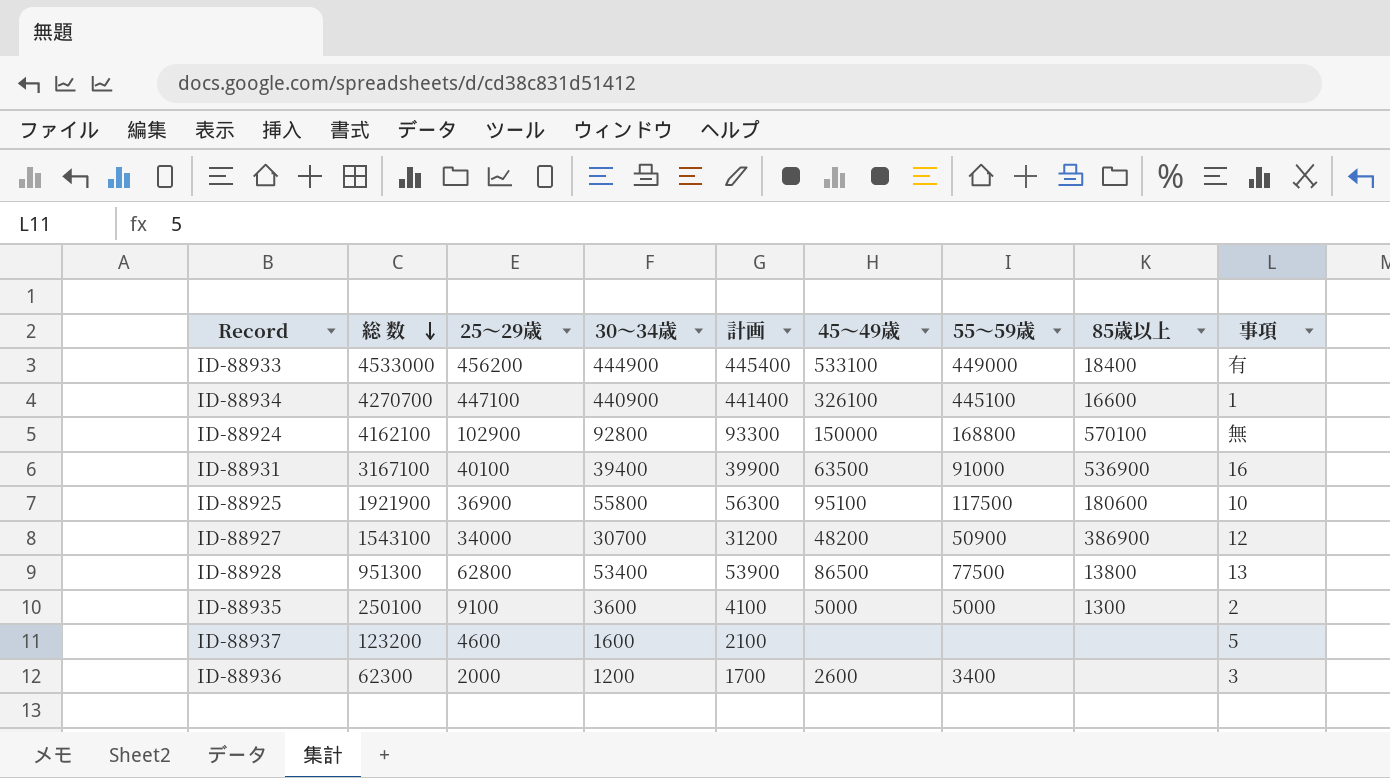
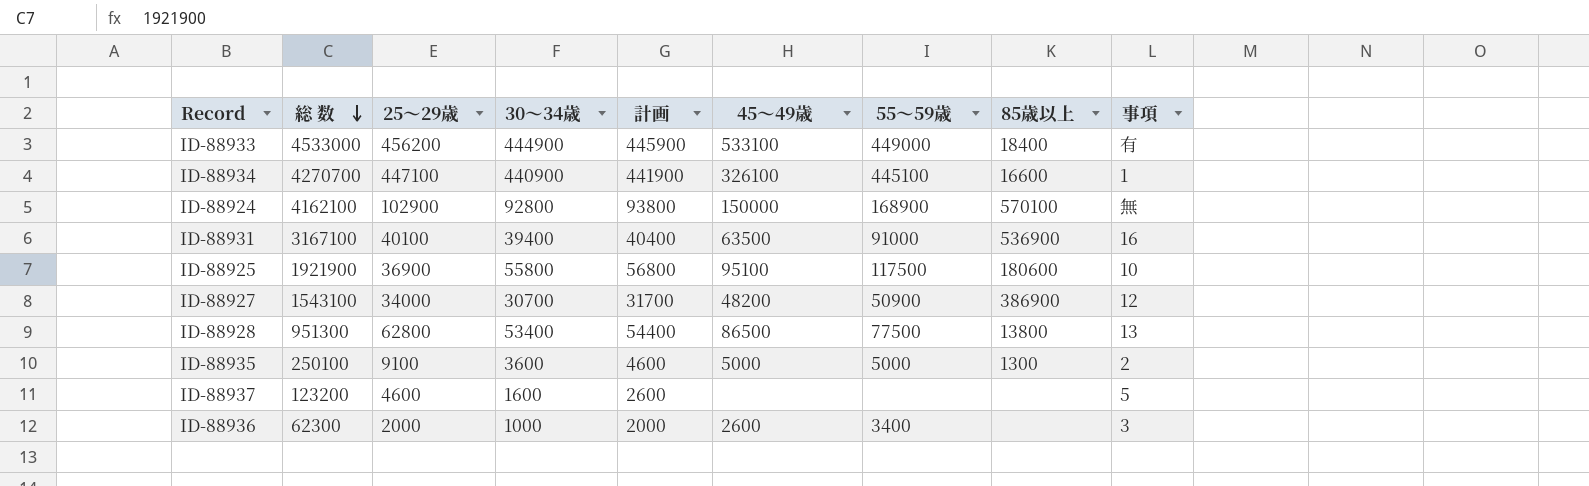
column 計画 | formula: [30～34歳] + 500 -> [30～34歳] + 1000
ID-88924 | 55～59歳: 168800 -> 168900
ID-88936 | 30～34歳: 1200 -> 1000

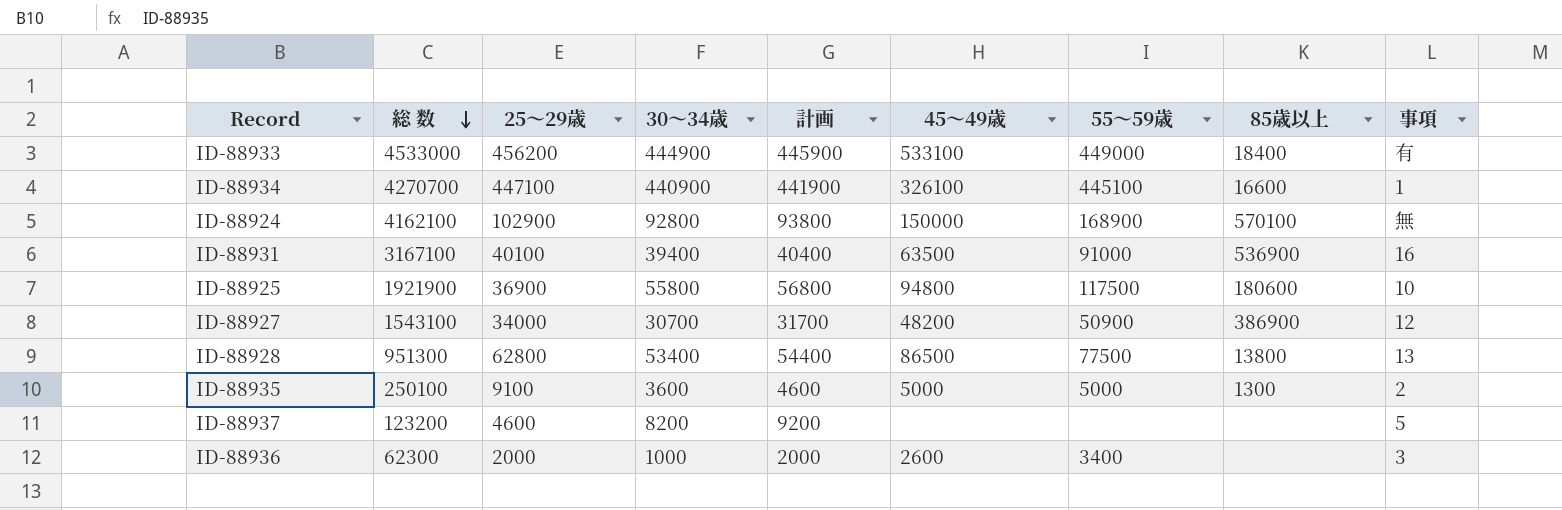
ID-88925 | 45～49歳: 95100 -> 94800
ID-88937 | 30～34歳: 1600 -> 8200
ID-88937 | 計画: 2600 -> 9200

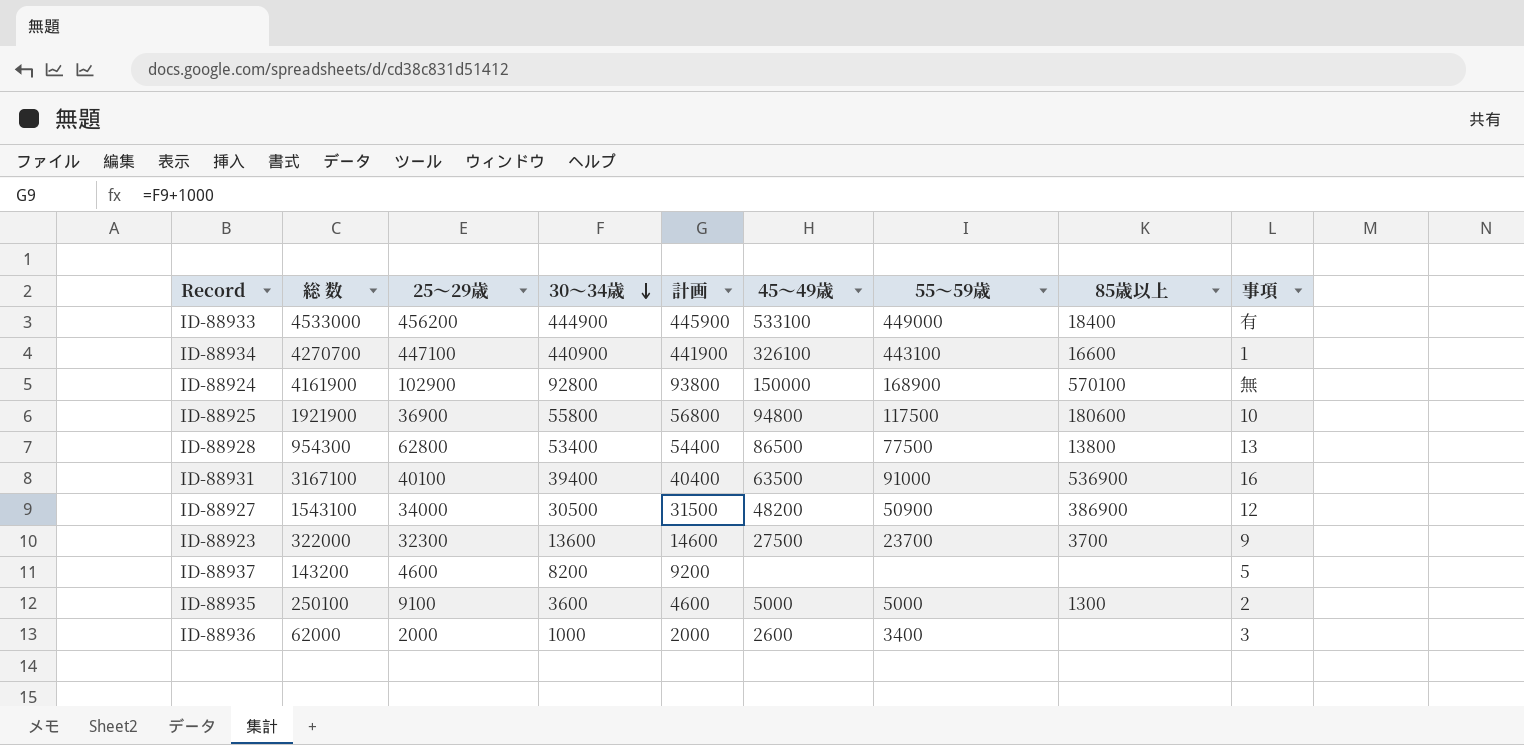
row order: 総 数 descending -> 30～34歳 descending
ID-88934 | 55～59歳: 445100 -> 443100
ID-88924 | 総 数: 4162100 -> 4161900
ID-88928 | 総 数: 951300 -> 954300
ID-88927 | 30～34歳: 30700 -> 30500
ID-88927 | 計画: 31700 -> 31500
row ID-88923: none -> 322000 | 32300 | 13600 | 14600 | 27500 | 23700 | 3700 | 9
ID-88937 | 総 数: 123200 -> 143200
ID-88936 | 総 数: 62300 -> 62000

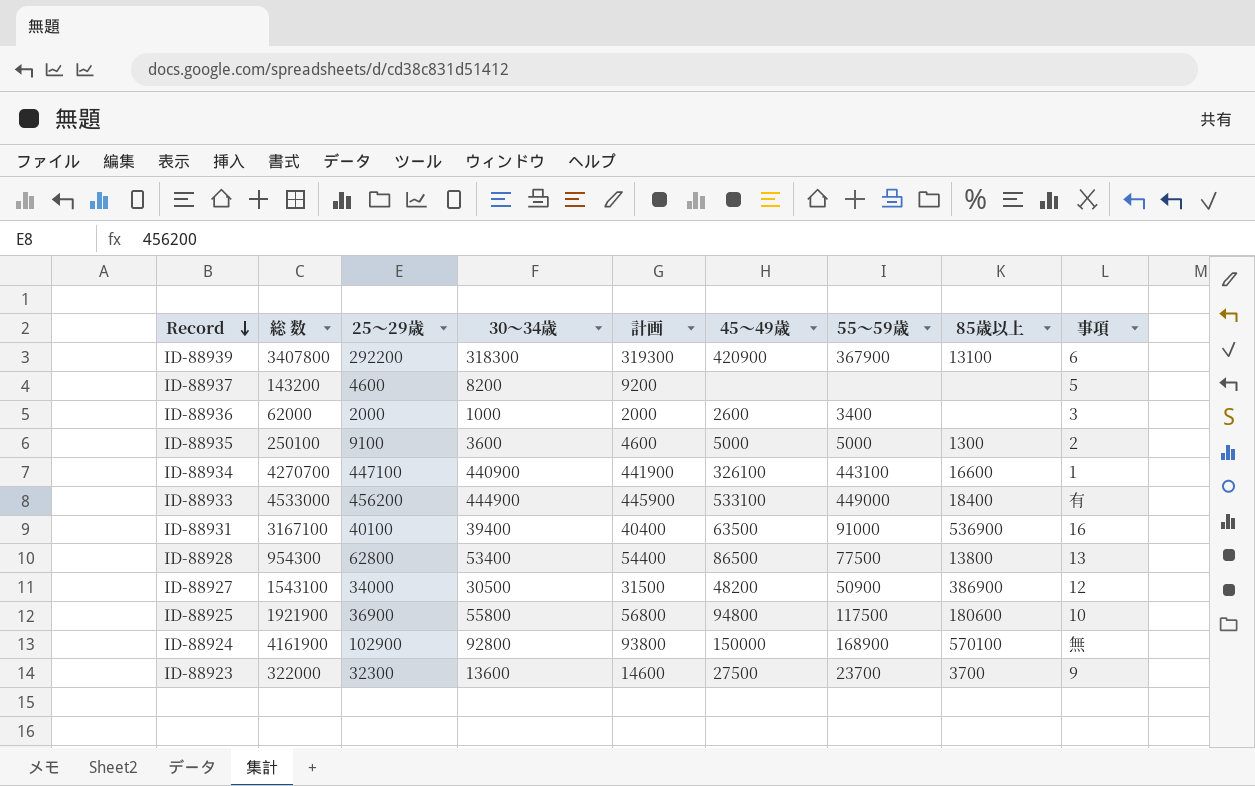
row order: 30～34歳 descending -> Record descending
row ID-88939: none -> 3407800 | 292200 | 318300 | 319300 | 420900 | 367900 | 13100 | 6

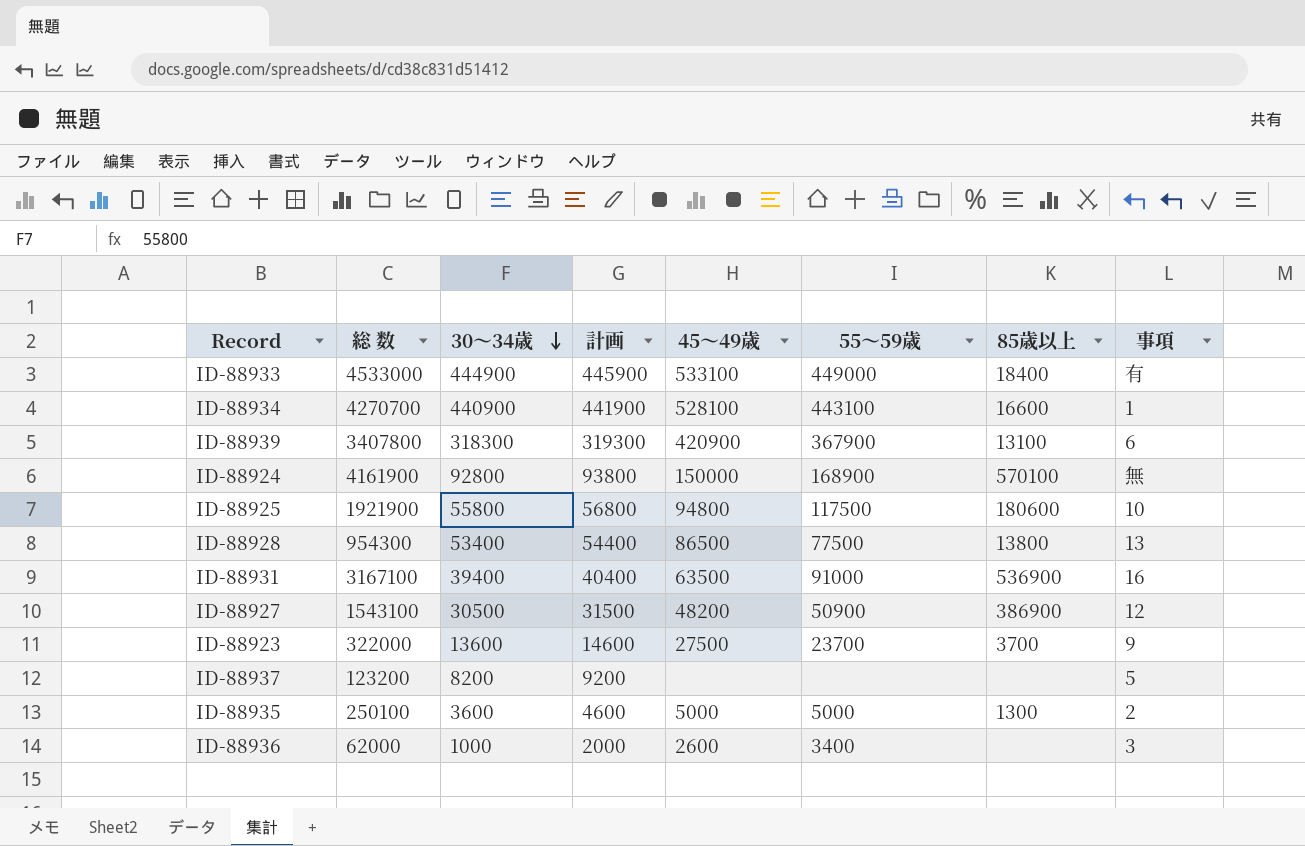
row order: Record descending -> 30～34歳 descending
column 25～29歳 | position: 3 -> none
ID-88934 | 45～49歳: 326100 -> 528100
ID-88937 | 総 数: 143200 -> 123200

